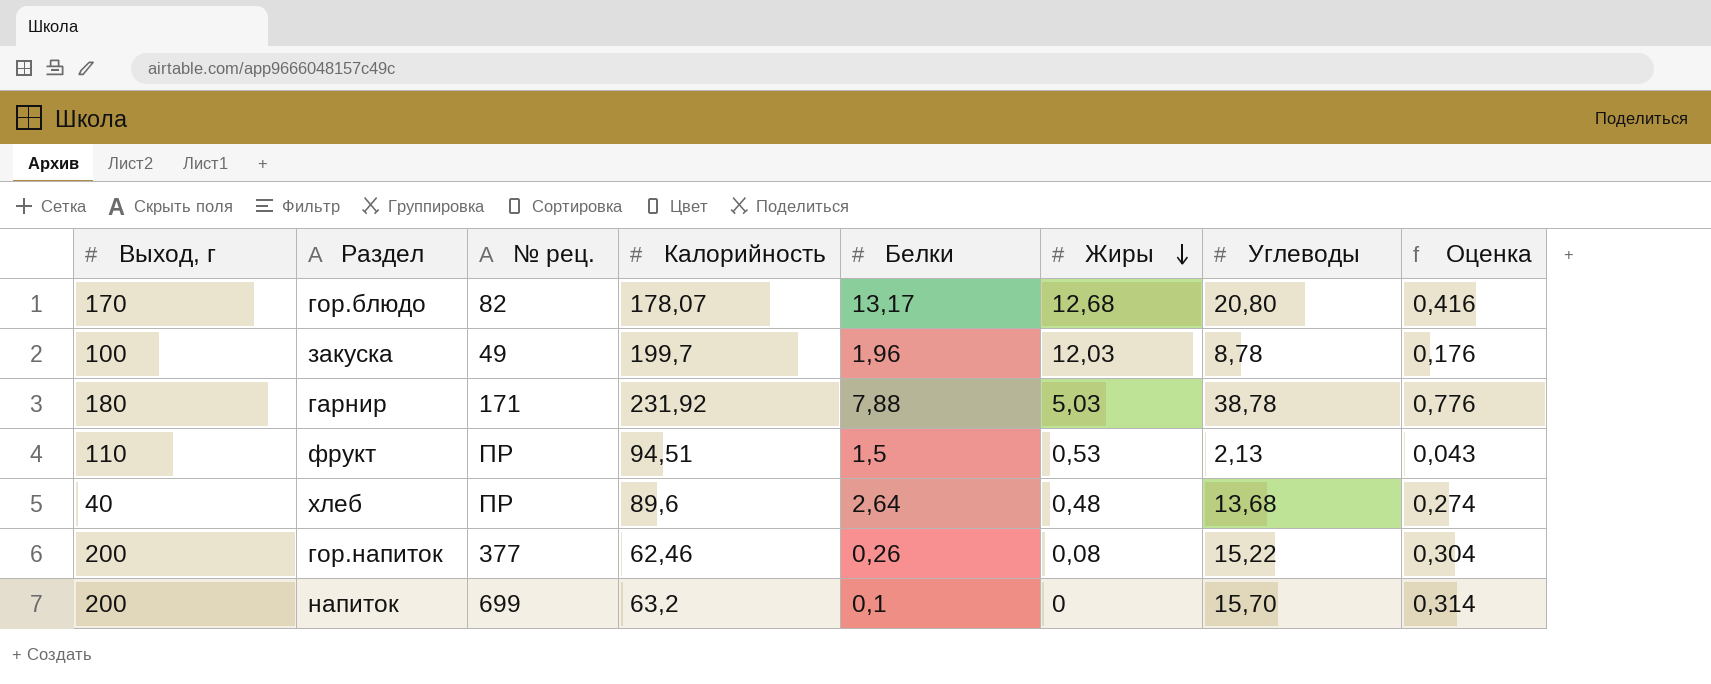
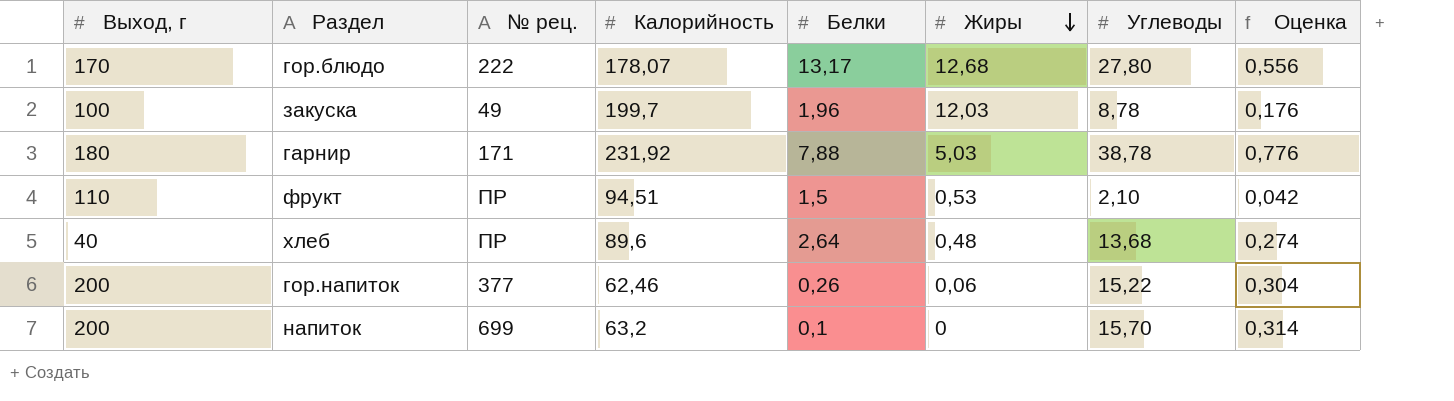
гор.блюдо | № рец.: 82 -> 222
гор.блюдо | Углеводы: 20,80 -> 27,80
гор.блюдо | Оценка: 0,416 -> 0,556
фрукт | Углеводы: 2,13 -> 2,10
фрукт | Оценка: 0,043 -> 0,042
гор.напиток | Жиры: 0,08 -> 0,06

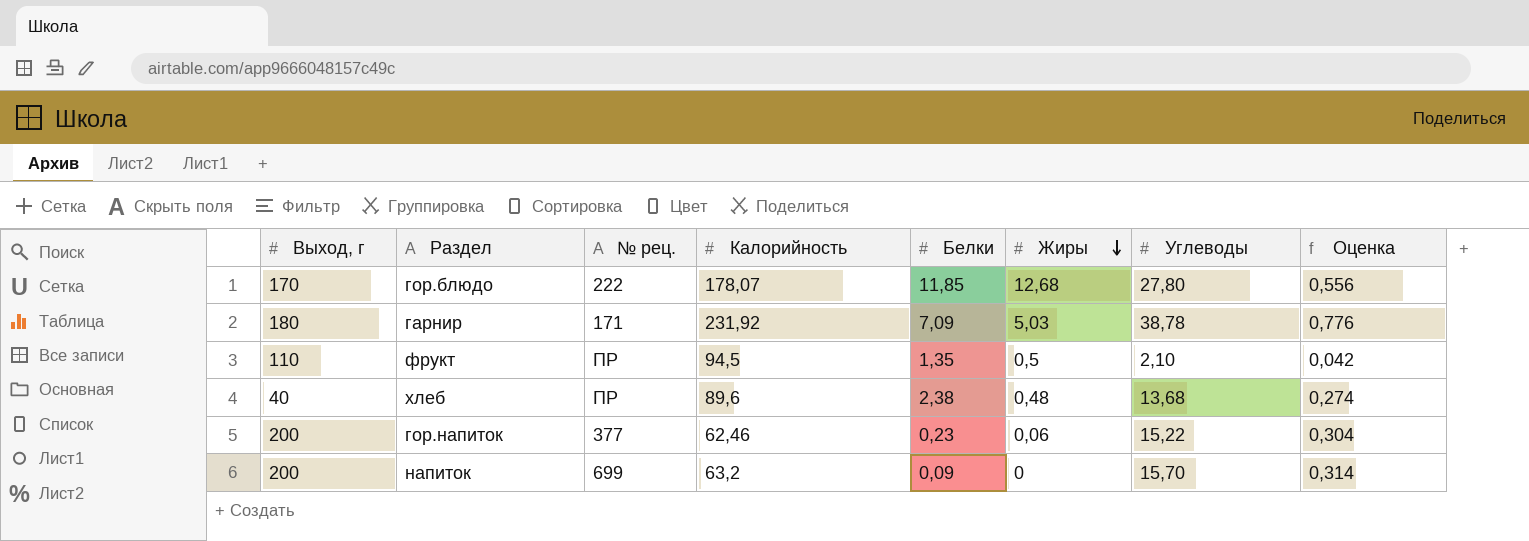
row закуска: 100 | 49 | 199,7 | 1,96 | 12,03 | 8,78 | 0,176 -> none
гор.блюдо | Белки: 13,17 -> 11,85
гарнир | Белки: 7,88 -> 7,09
фрукт | Калорийность: 94,51 -> 94,5
фрукт | Белки: 1,5 -> 1,35
фрукт | Жиры: 0,53 -> 0,5
хлеб | Белки: 2,64 -> 2,38
гор.напиток | Белки: 0,26 -> 0,23
напиток | Белки: 0,1 -> 0,09

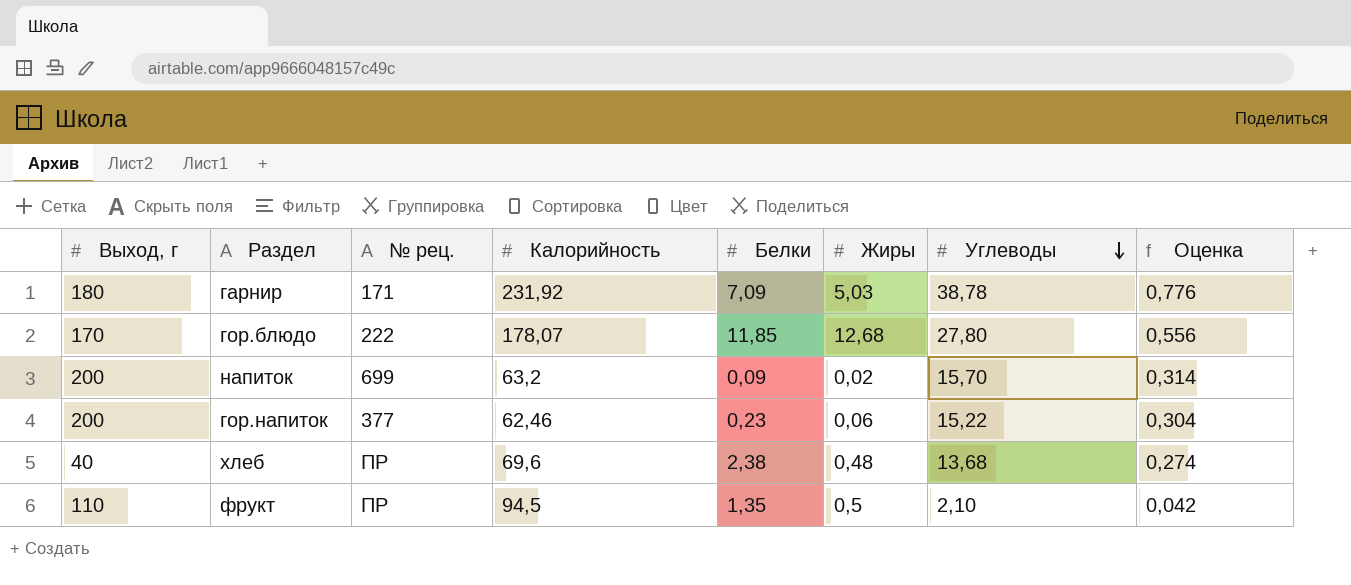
row order: Жиры descending -> Углеводы descending
напиток | Жиры: 0 -> 0,02
хлеб | Калорийность: 89,6 -> 69,6

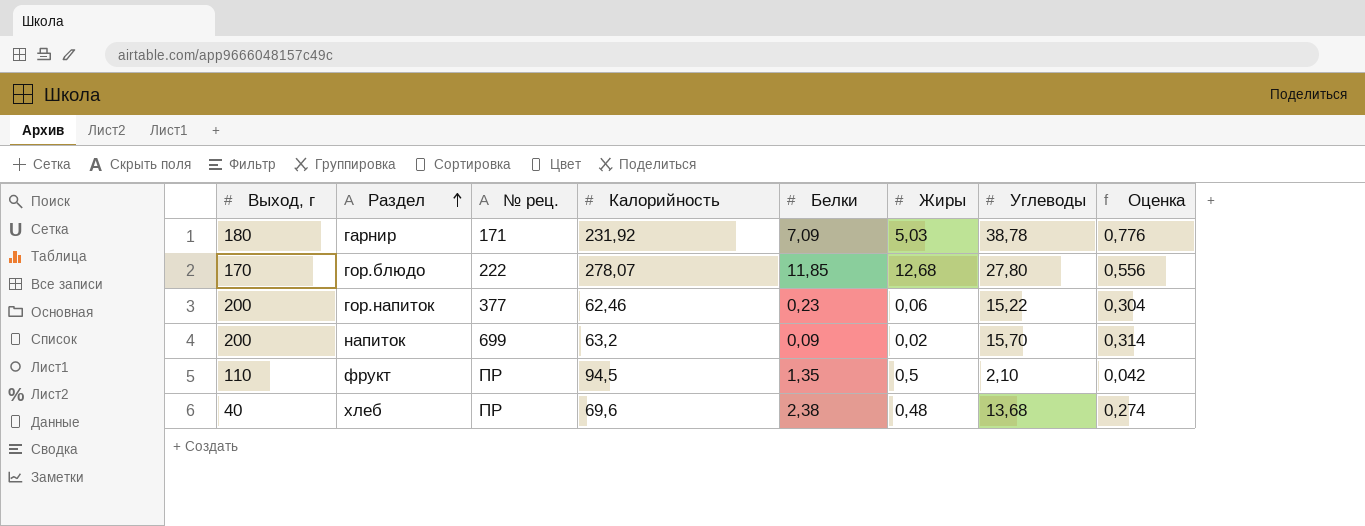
row order: Углеводы descending -> Раздел ascending
гор.блюдо | Калорийность: 178,07 -> 278,07

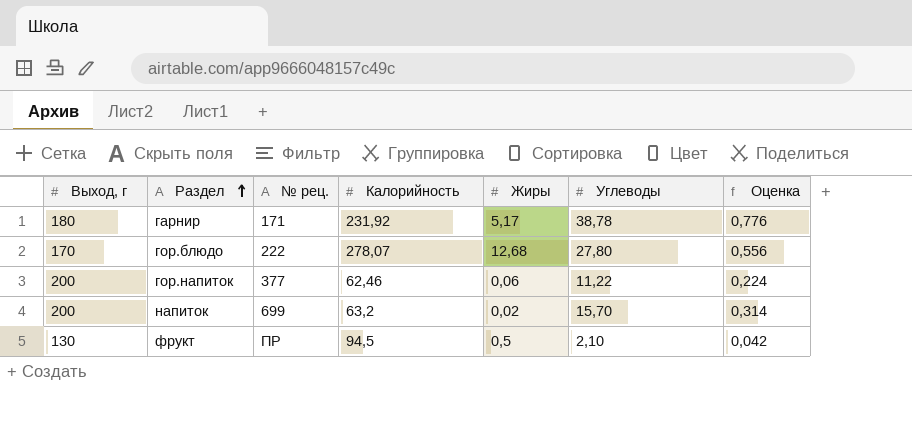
column Белки | position: 5 -> none
row хлеб: 40 | ПР | 69,6 | 2,38 | 0,48 | 13,68 | 0,274 -> none
гарнир | Жиры: 5,03 -> 5,17
гор.напиток | Углеводы: 15,22 -> 11,22
гор.напиток | Оценка: 0,304 -> 0,224
фрукт | Выход, г: 110 -> 130

